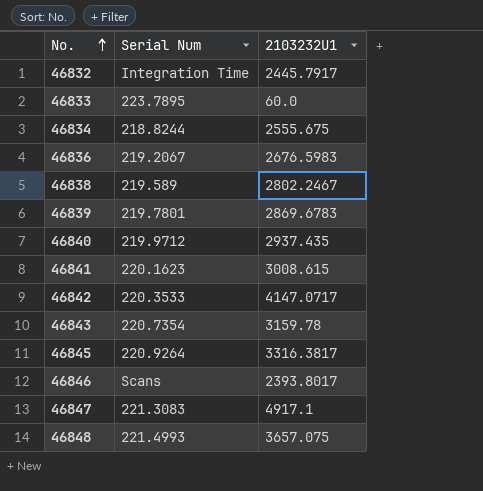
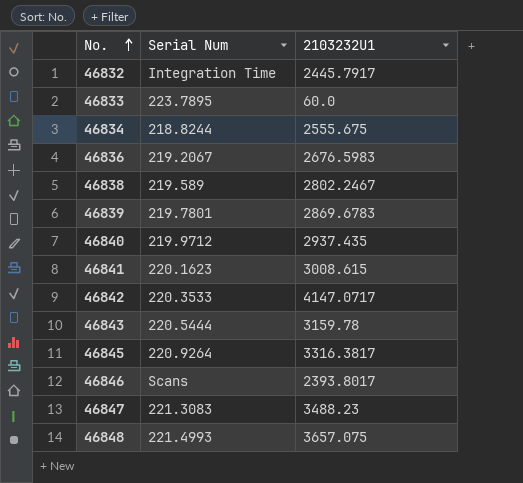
46843 | Serial Num: 220.7354 -> 220.5444
46847 | 2103232U1: 4917.1 -> 3488.23

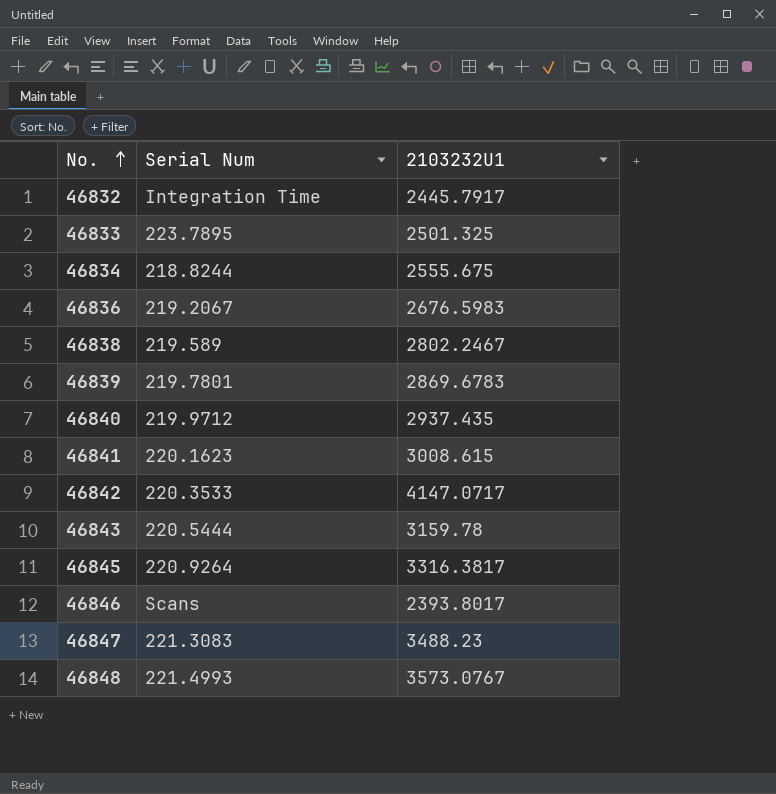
46833 | 2103232U1: 60.0 -> 2501.325
46848 | 2103232U1: 3657.075 -> 3573.0767

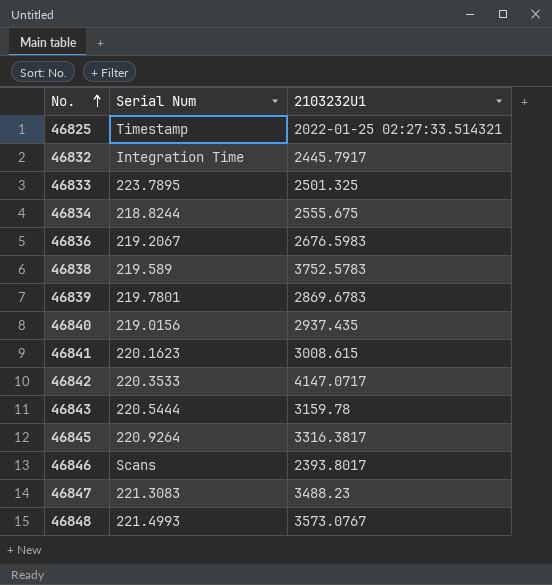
row 46825: none -> Timestamp | 2022-01-25 02:27:33.514321
46838 | 2103232U1: 2802.2467 -> 3752.5783
46840 | Serial Num: 219.9712 -> 219.0156

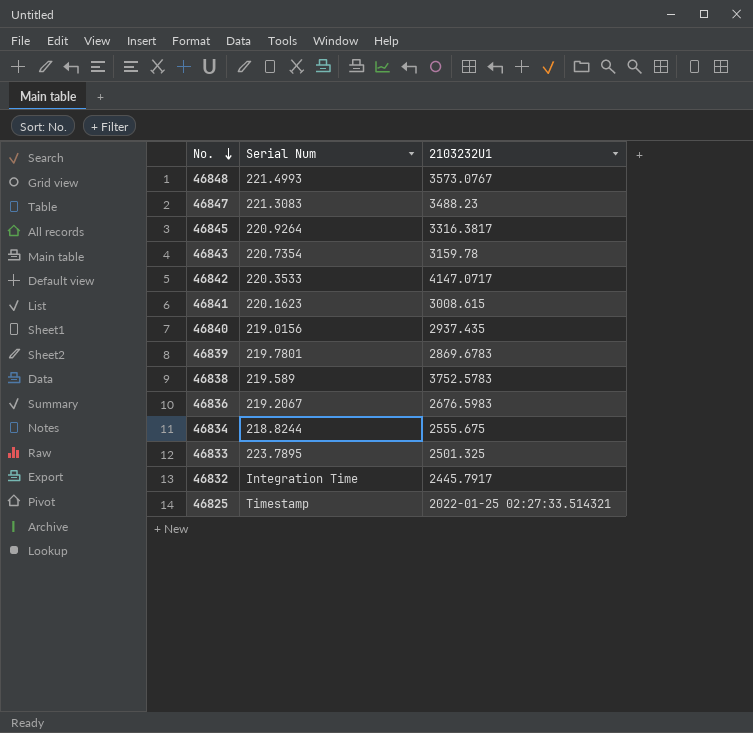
row order: No. ascending -> No. descending
row 46846: Scans | 2393.8017 -> none
46843 | Serial Num: 220.5444 -> 220.7354

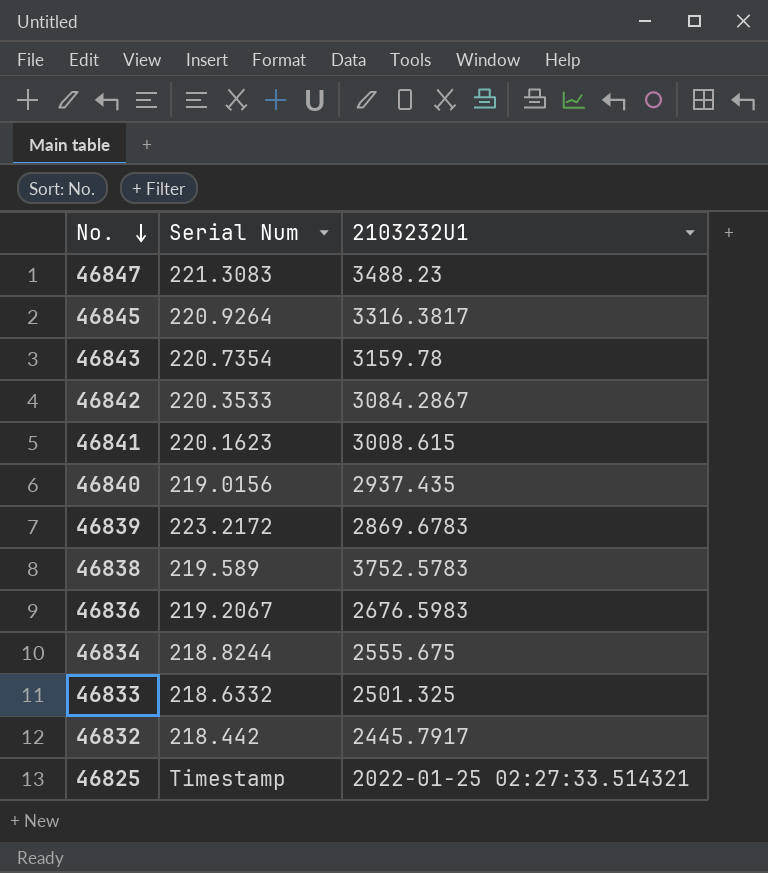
row 46848: 221.4993 | 3573.0767 -> none
46842 | 2103232U1: 4147.0717 -> 3084.2867
46839 | Serial Num: 219.7801 -> 223.2172
46833 | Serial Num: 223.7895 -> 218.6332
46832 | Serial Num: Integration Time -> 218.442

